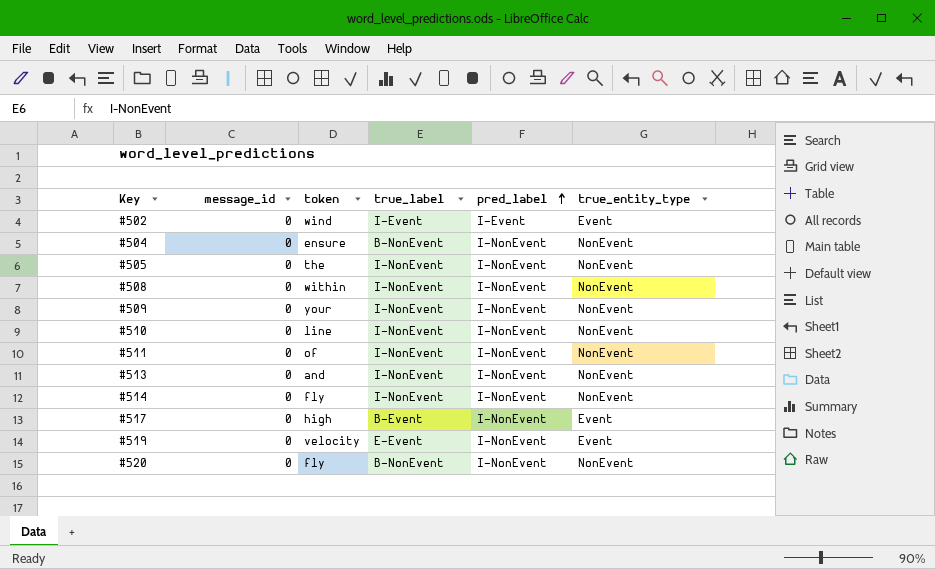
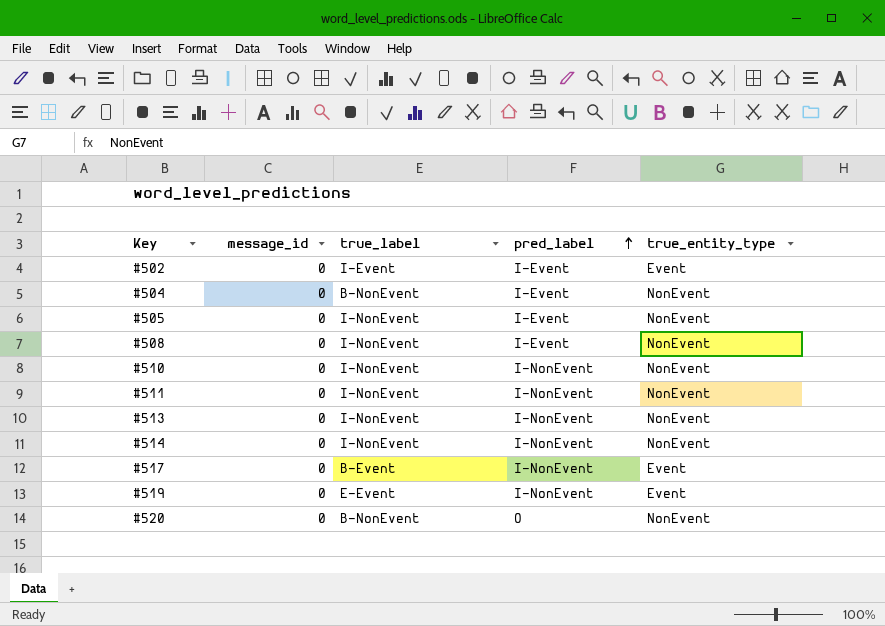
column token | position: 3 -> none
row #509: 0 | your | I-NonEvent | I-NonEvent | NonEvent -> none
#504 | pred_label: I-NonEvent -> I-Event
#505 | pred_label: I-NonEvent -> I-Event
#508 | pred_label: I-NonEvent -> I-Event
#520 | pred_label: I-NonEvent -> O

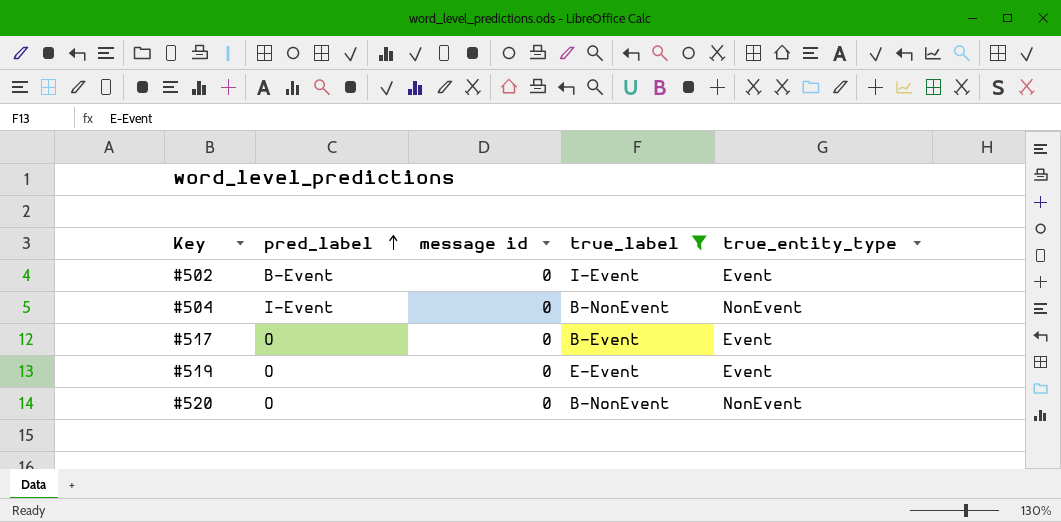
filter: none -> true_label != I-NonEvent
column pred_label | position: 4 -> 2
column name: message_id -> message id
#502 | pred_label: I-Event -> B-Event
#517 | pred_label: I-NonEvent -> O
#519 | pred_label: I-NonEvent -> O

